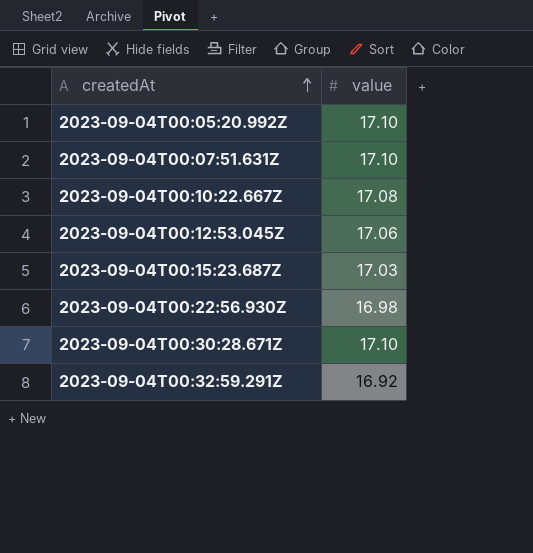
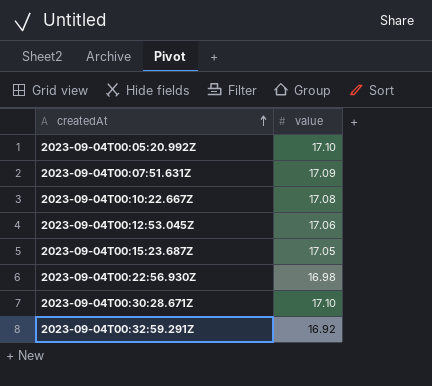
2023-09-04T00:07:51.631Z | value: 17.10 -> 17.09
2023-09-04T00:15:23.687Z | value: 17.03 -> 17.05

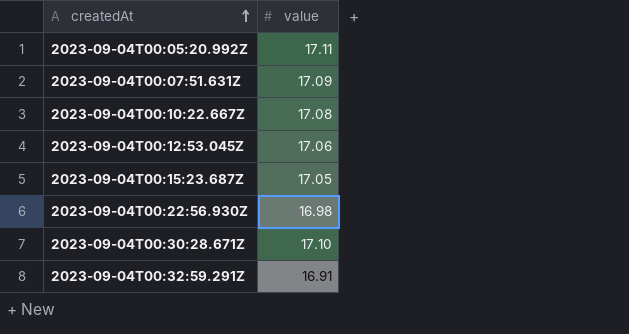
2023-09-04T00:05:20.992Z | value: 17.10 -> 17.11
2023-09-04T00:32:59.291Z | value: 16.92 -> 16.91

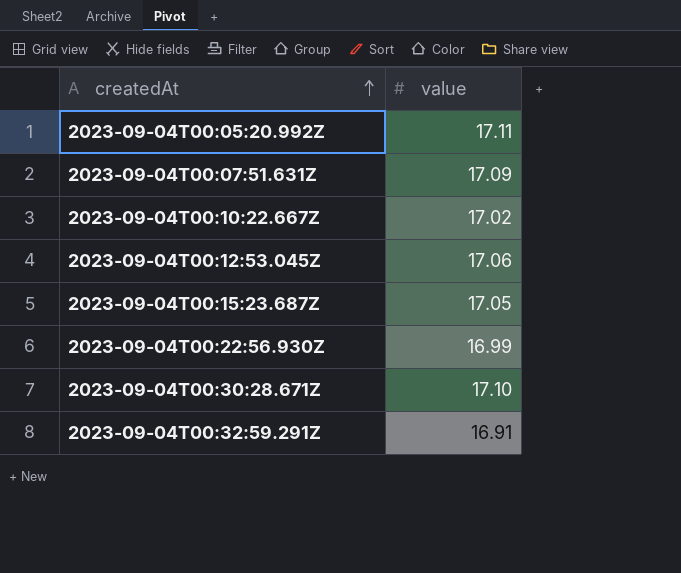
2023-09-04T00:10:22.667Z | value: 17.08 -> 17.02
2023-09-04T00:22:56.930Z | value: 16.98 -> 16.99

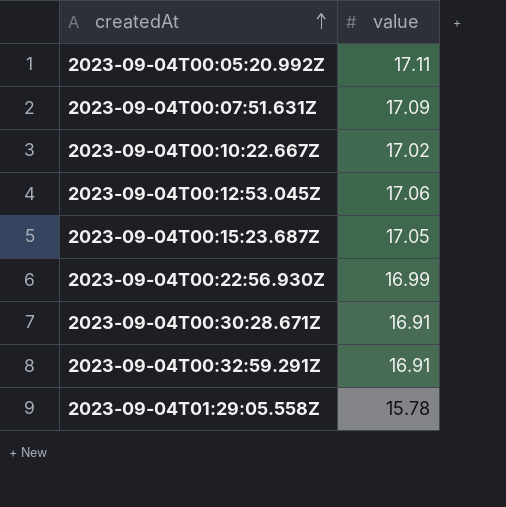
2023-09-04T00:30:28.671Z | value: 17.10 -> 16.91
row 2023-09-04T01:29:05.558Z: none -> 15.78

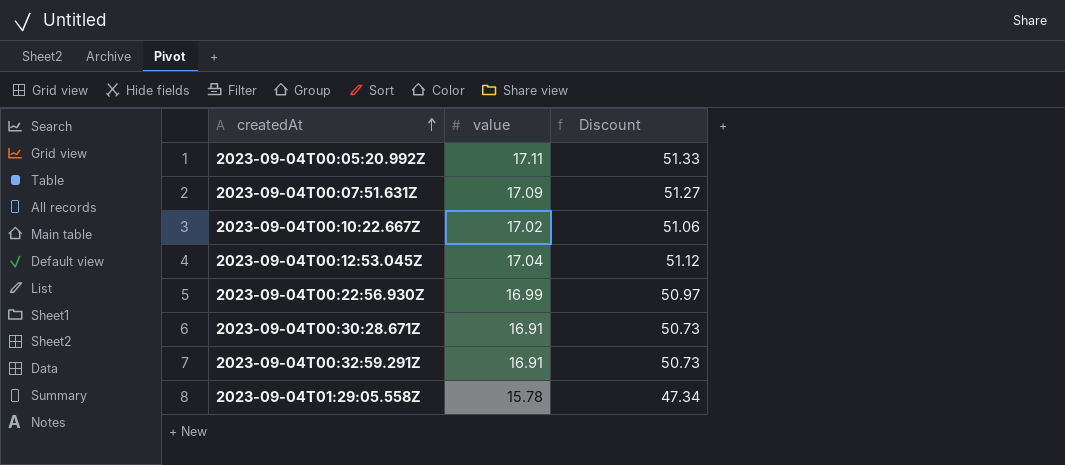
column Discount | formula: none -> [value] * 3
row 2023-09-04T00:15:23.687Z: 17.05 -> none
2023-09-04T00:12:53.045Z | value: 17.06 -> 17.04

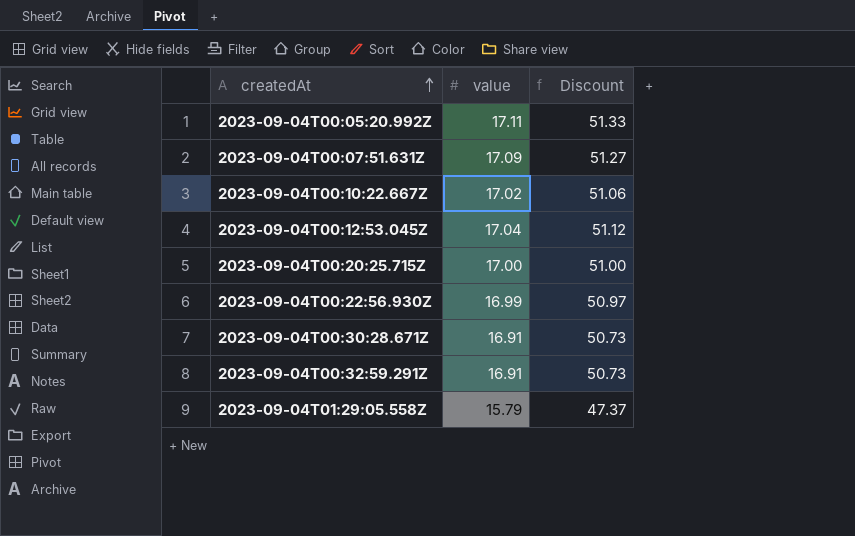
row 2023-09-04T00:20:25.715Z: none -> 17.00 | 51.00
2023-09-04T01:29:05.558Z | value: 15.78 -> 15.79
2023-09-04T01:29:05.558Z | Discount: 47.34 -> 47.37

